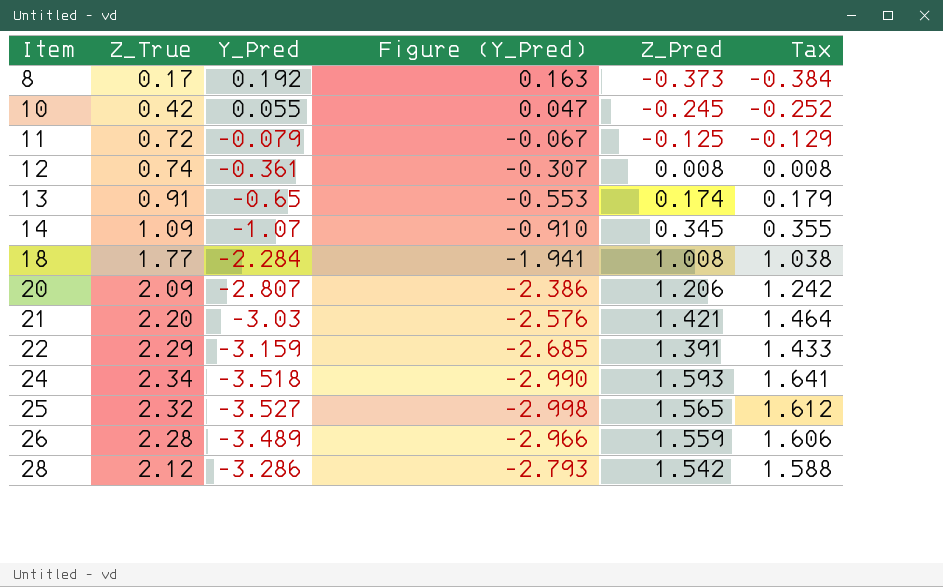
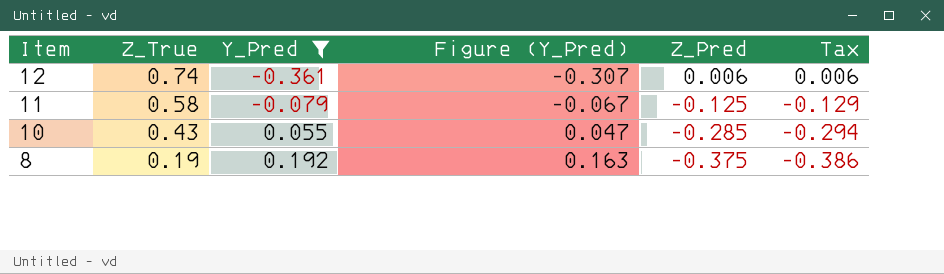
filter: none -> Y_Pred >= -0.361
row order: Item ascending -> Item descending
12 | Z_Pred: 0.008 -> 0.006
12 | Tax: 0.008 -> 0.006
11 | Z_True: 0.72 -> 0.58
10 | Z_True: 0.42 -> 0.43
10 | Z_Pred: -0.245 -> -0.285
10 | Tax: -0.252 -> -0.294
8 | Z_True: 0.17 -> 0.19
8 | Z_Pred: -0.373 -> -0.375
8 | Tax: -0.384 -> -0.386

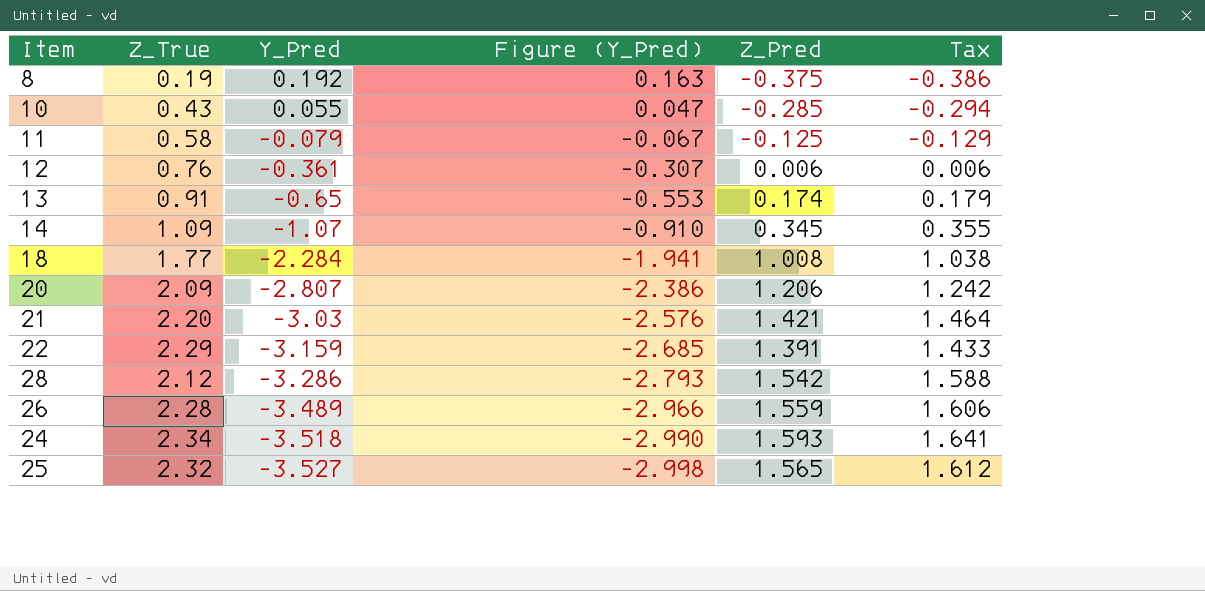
filter: Y_Pred >= -0.361 -> none
row order: Item descending -> Y_Pred descending
12 | Z_True: 0.74 -> 0.76

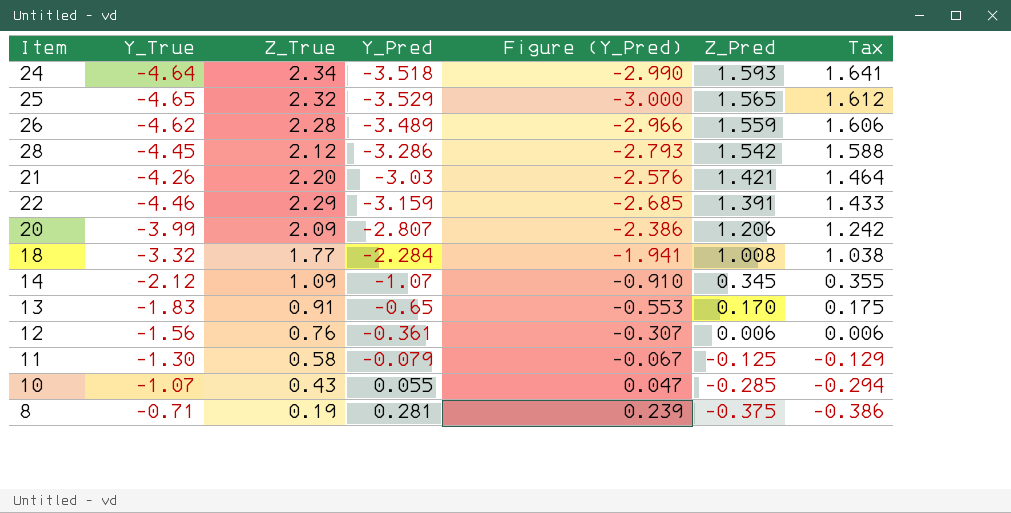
row order: Y_Pred descending -> Z_Pred descending
column Y_True | position: none -> 2
25 | Y_Pred: -3.527 -> -3.529
25 | Figure (Y_Pred): -2.998 -> -3.000
13 | Z_Pred: 0.174 -> 0.170
13 | Tax: 0.179 -> 0.175
8 | Y_Pred: 0.192 -> 0.281
8 | Figure (Y_Pred): 0.163 -> 0.239

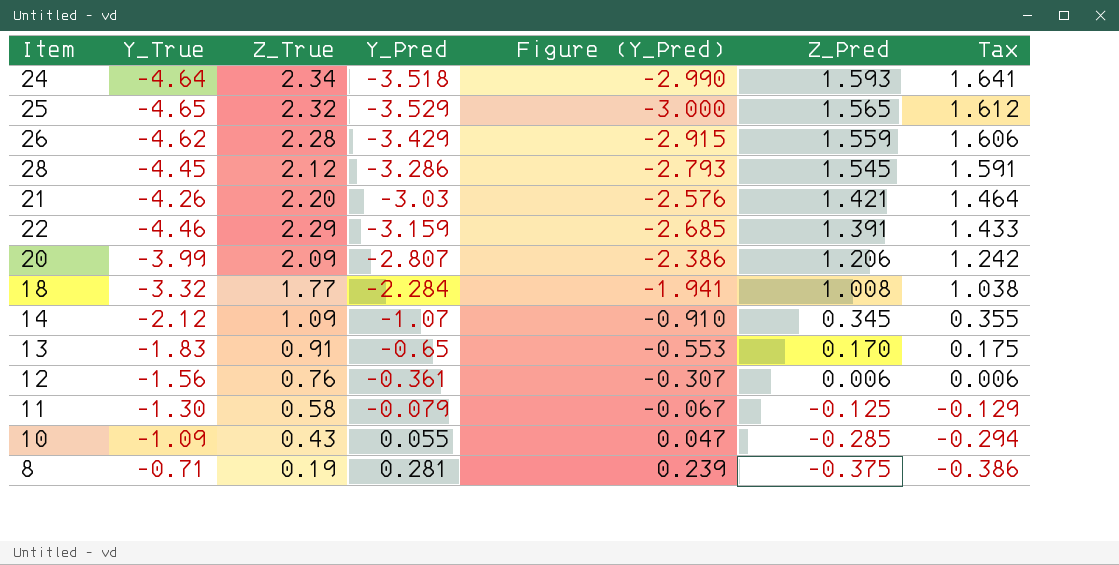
26 | Y_Pred: -3.489 -> -3.429
26 | Figure (Y_Pred): -2.966 -> -2.915
28 | Z_Pred: 1.542 -> 1.545
28 | Tax: 1.588 -> 1.591
10 | Y_True: -1.07 -> -1.09

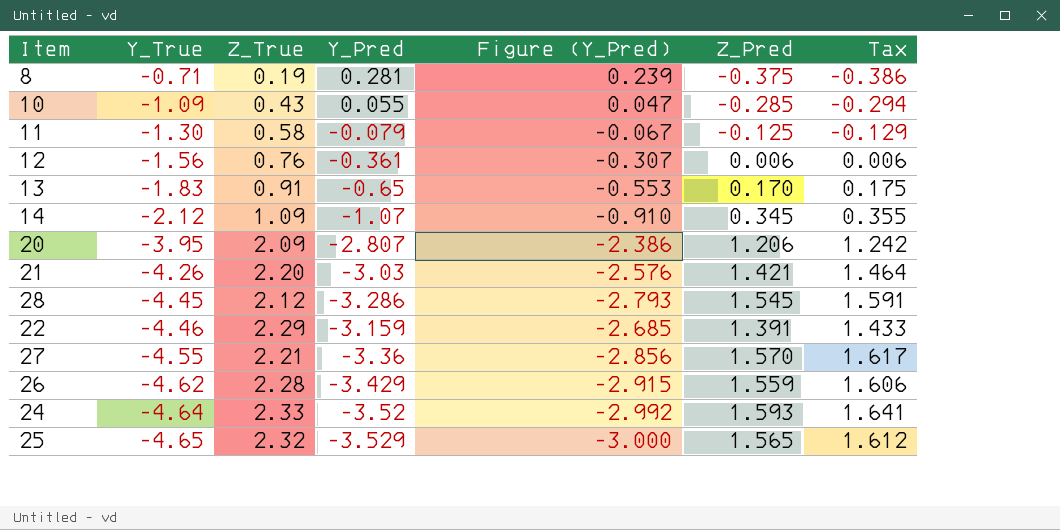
row order: Z_Pred descending -> Y_True descending
row 18: -3.32 | 1.77 | -2.284 | -1.941 | 1.008 | 1.038 -> none
20 | Y_True: -3.99 -> -3.95
row 27: none -> -4.55 | 2.21 | -3.36 | -2.856 | 1.570 | 1.617
24 | Z_True: 2.34 -> 2.33
24 | Y_Pred: -3.518 -> -3.52
24 | Figure (Y_Pred): -2.990 -> -2.992

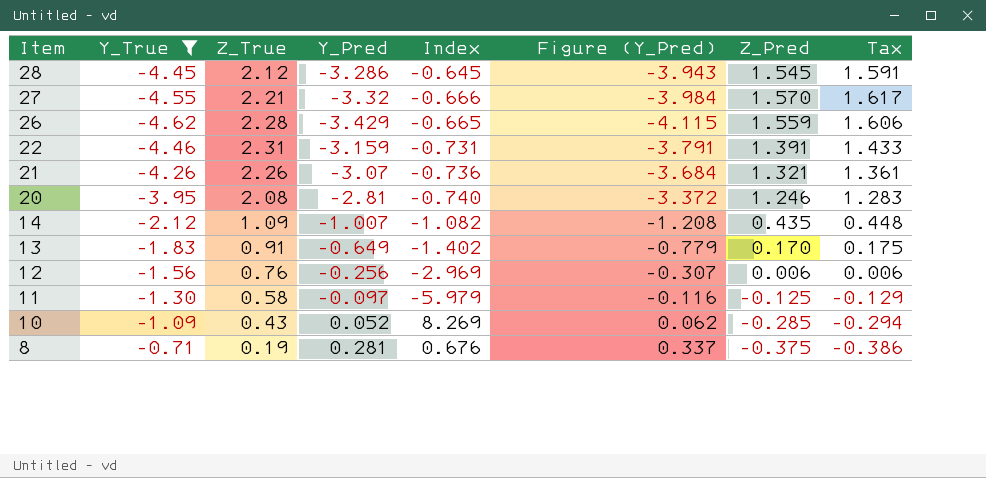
filter: none -> Y_True >= -4.62
row order: Y_True descending -> Item descending
column Index | formula: none -> [Z_True] / [Y_Pred]
column Figure (Y_Pred) | formula: [Y_Pred] * 0.85 -> [Y_Pred] * 1.2
27 | Y_Pred: -3.36 -> -3.32
22 | Z_True: 2.29 -> 2.31
21 | Z_True: 2.20 -> 2.26
21 | Y_Pred: -3.03 -> -3.07
21 | Z_Pred: 1.421 -> 1.321
21 | Tax: 1.464 -> 1.361
20 | Z_True: 2.09 -> 2.08
20 | Y_Pred: -2.807 -> -2.81
20 | Z_Pred: 1.206 -> 1.246
20 | Tax: 1.242 -> 1.283
14 | Y_Pred: -1.07 -> -1.007
14 | Z_Pred: 0.345 -> 0.435
14 | Tax: 0.355 -> 0.448
13 | Y_Pred: -0.65 -> -0.649
12 | Y_Pred: -0.361 -> -0.256
11 | Y_Pred: -0.079 -> -0.097
10 | Y_Pred: 0.055 -> 0.052

